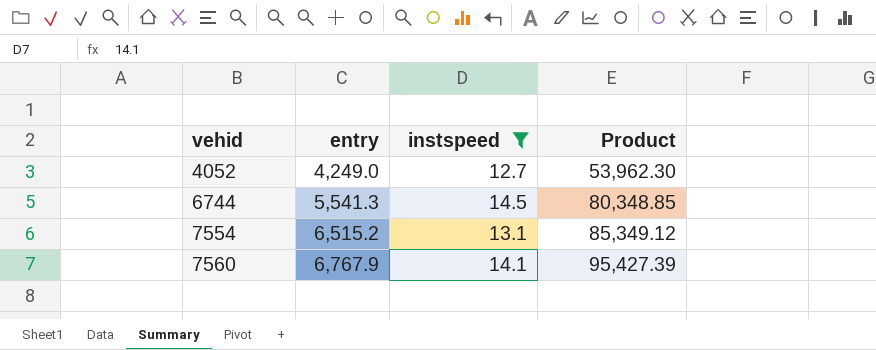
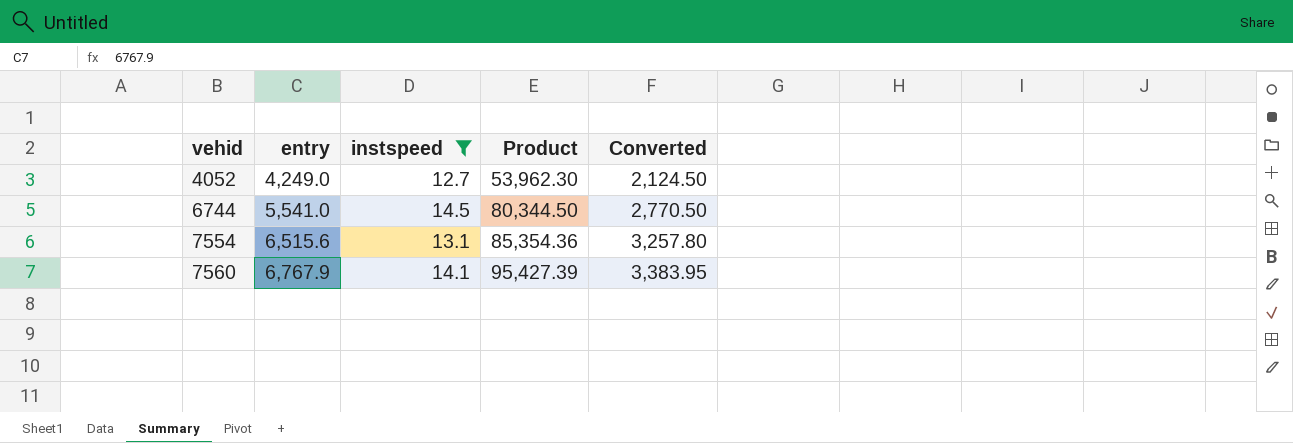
column Converted | formula: none -> [entry] * 0.5
6744 | entry: 5,541.3 -> 5,541.0
6744 | Product: 80,348.85 -> 80,344.50
7554 | entry: 6,515.2 -> 6,515.6
7554 | Product: 85,349.12 -> 85,354.36

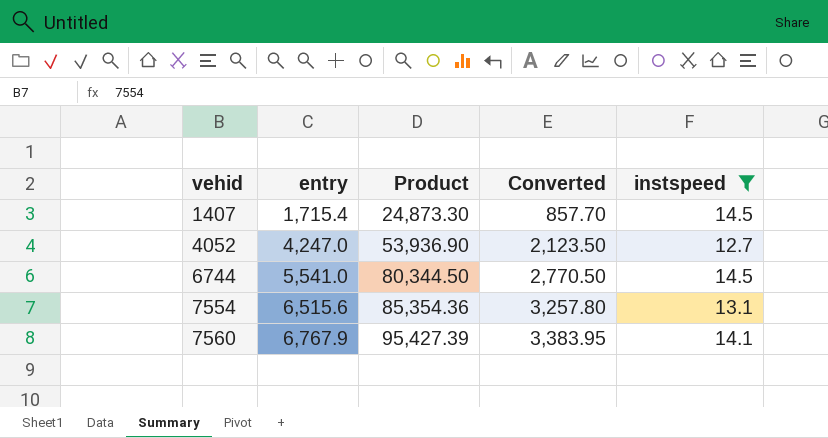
column instspeed | position: 3 -> 5
row 1407: none -> 1,715.4 | 24,873.30 | 857.70 | 14.5
4052 | entry: 4,249.0 -> 4,247.0
4052 | Product: 53,962.30 -> 53,936.90
4052 | Converted: 2,124.50 -> 2,123.50

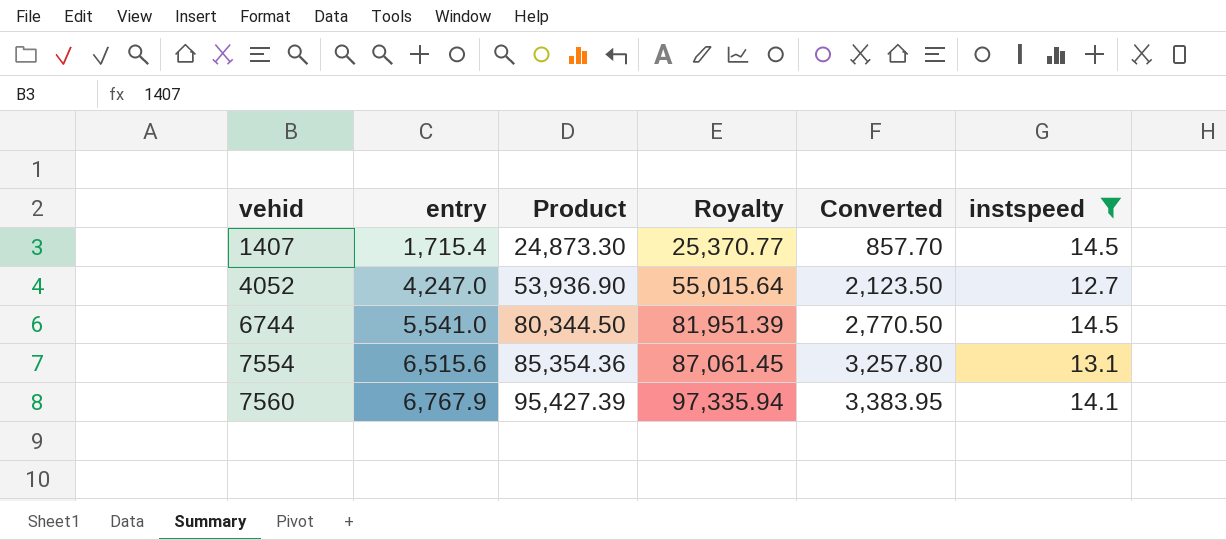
column Royalty | formula: none -> [Product] * 1.02

